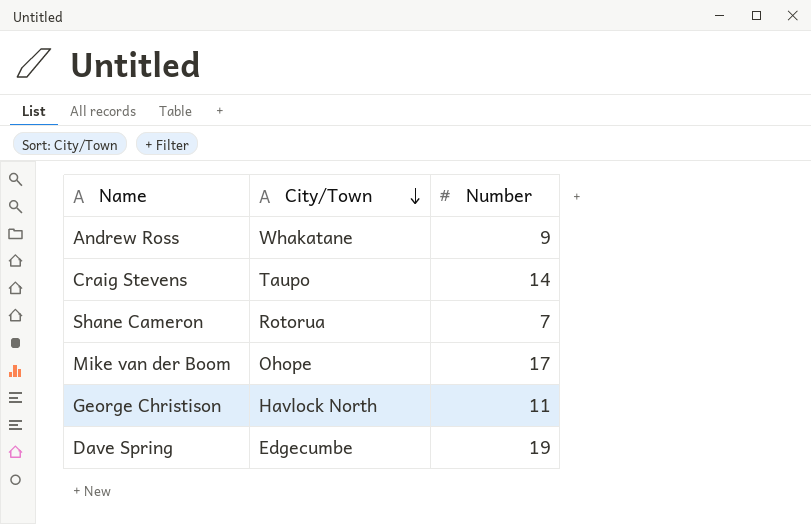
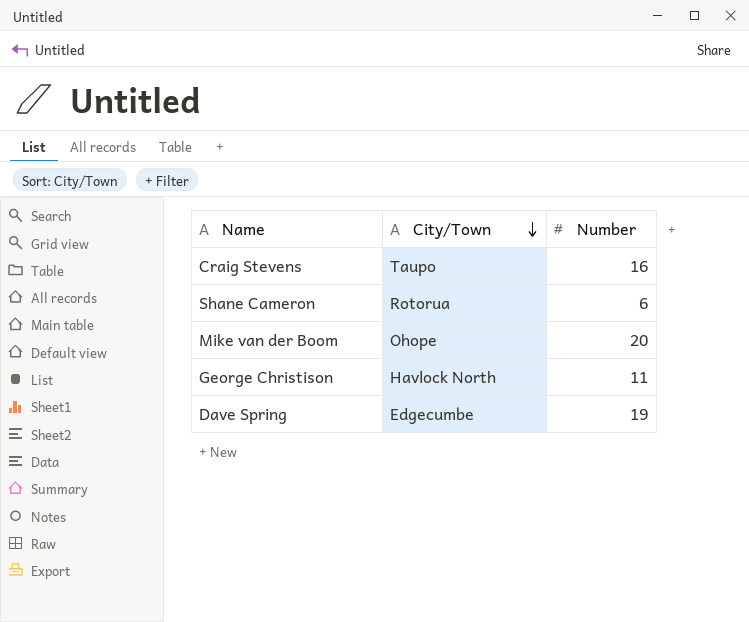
row Andrew Ross: Whakatane | 9 -> none
Craig Stevens | Number: 14 -> 16
Shane Cameron | Number: 7 -> 6
Mike van der Boom | Number: 17 -> 20

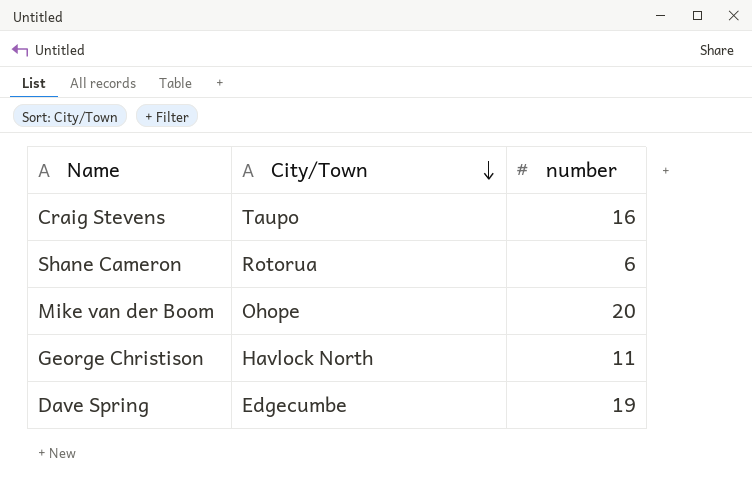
column name: Number -> number

